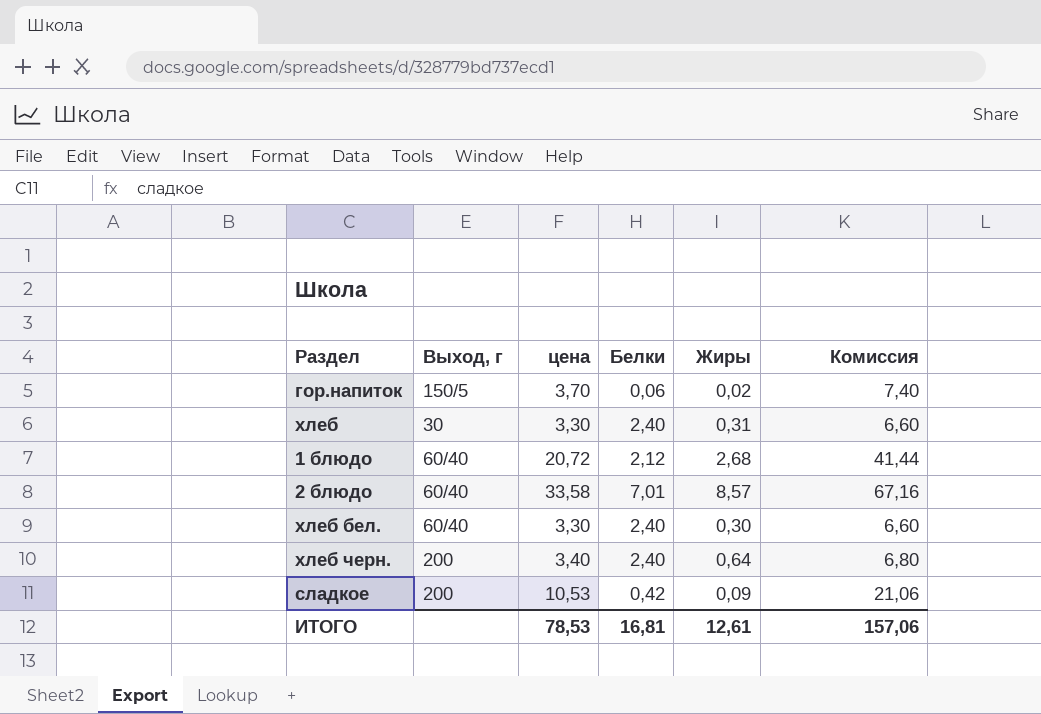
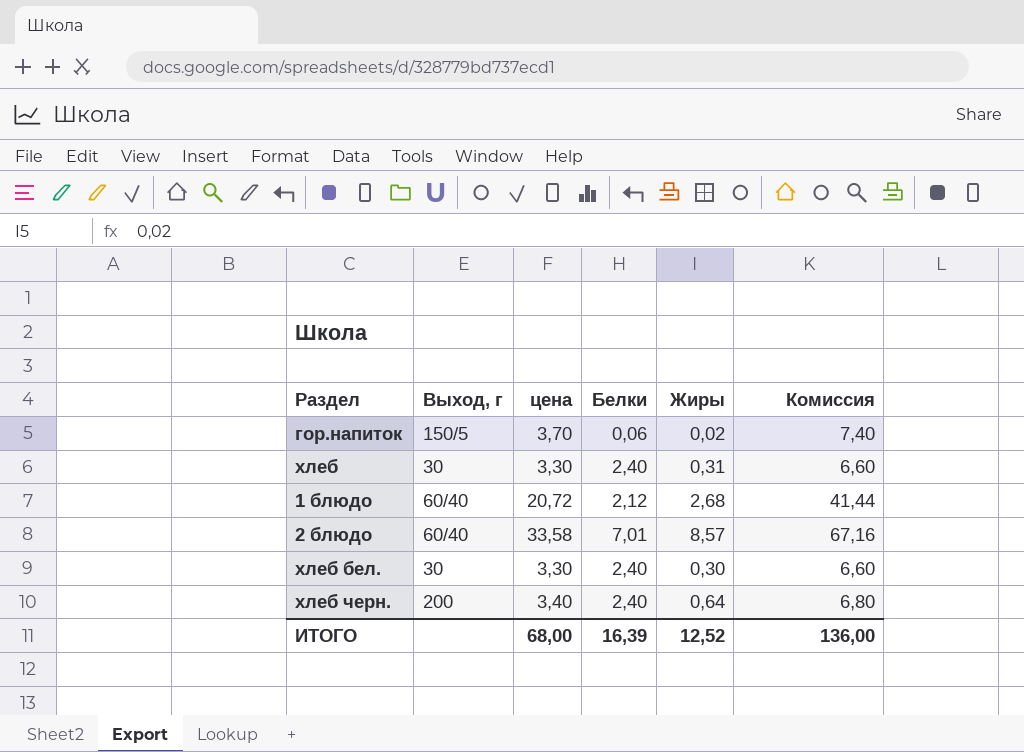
row сладкое: 200 | 10,53 | 0,42 | 0,09 | 21,06 -> none
хлеб бел. | Выход, г: 60/40 -> 30
ИТОГО | цена: 78,53 -> 68,00
ИТОГО | Белки: 16,81 -> 16,39
ИТОГО | Жиры: 12,61 -> 12,52
ИТОГО | Комиссия: 157,06 -> 136,00

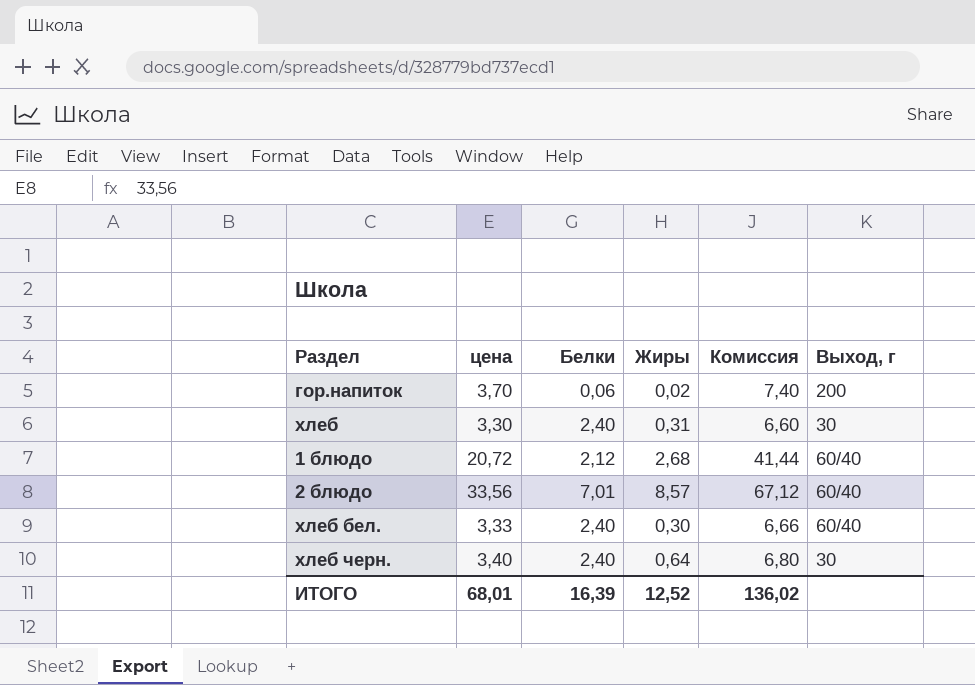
column Выход, г | position: 2 -> 6
гор.напиток | Выход, г: 150/5 -> 200
2 блюдо | цена: 33,58 -> 33,56
2 блюдо | Комиссия: 67,16 -> 67,12
хлеб бел. | цена: 3,30 -> 3,33
хлеб бел. | Комиссия: 6,60 -> 6,66
хлеб бел. | Выход, г: 30 -> 60/40
хлеб черн. | Выход, г: 200 -> 30
ИТОГО | цена: 68,00 -> 68,01
ИТОГО | Комиссия: 136,00 -> 136,02

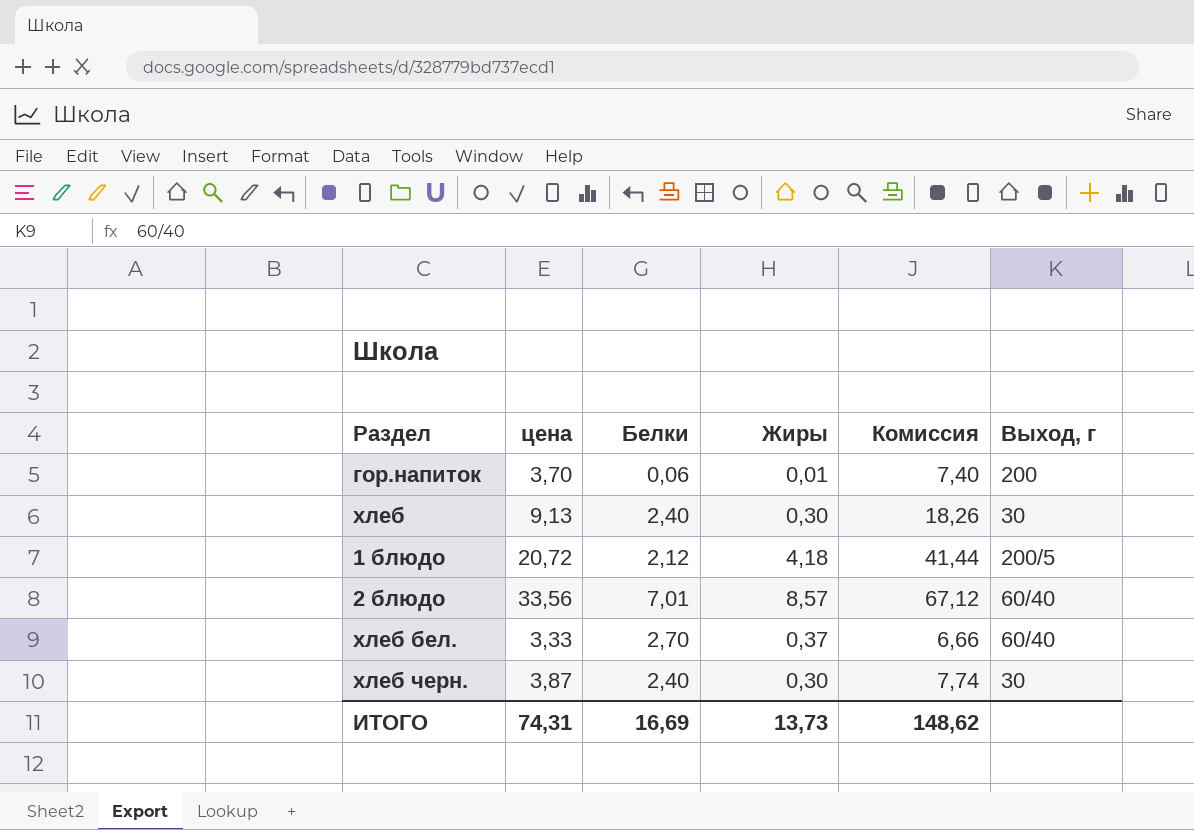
гор.напиток | Жиры: 0,02 -> 0,01
хлеб | цена: 3,30 -> 9,13
хлеб | Жиры: 0,31 -> 0,30
хлеб | Комиссия: 6,60 -> 18,26
1 блюдо | Жиры: 2,68 -> 4,18
1 блюдо | Выход, г: 60/40 -> 200/5
хлеб бел. | Белки: 2,40 -> 2,70
хлеб бел. | Жиры: 0,30 -> 0,37
хлеб черн. | цена: 3,40 -> 3,87
хлеб черн. | Жиры: 0,64 -> 0,30
хлеб черн. | Комиссия: 6,80 -> 7,74
ИТОГО | цена: 68,01 -> 74,31
ИТОГО | Белки: 16,39 -> 16,69
ИТОГО | Жиры: 12,52 -> 13,73
ИТОГО | Комиссия: 136,02 -> 148,62

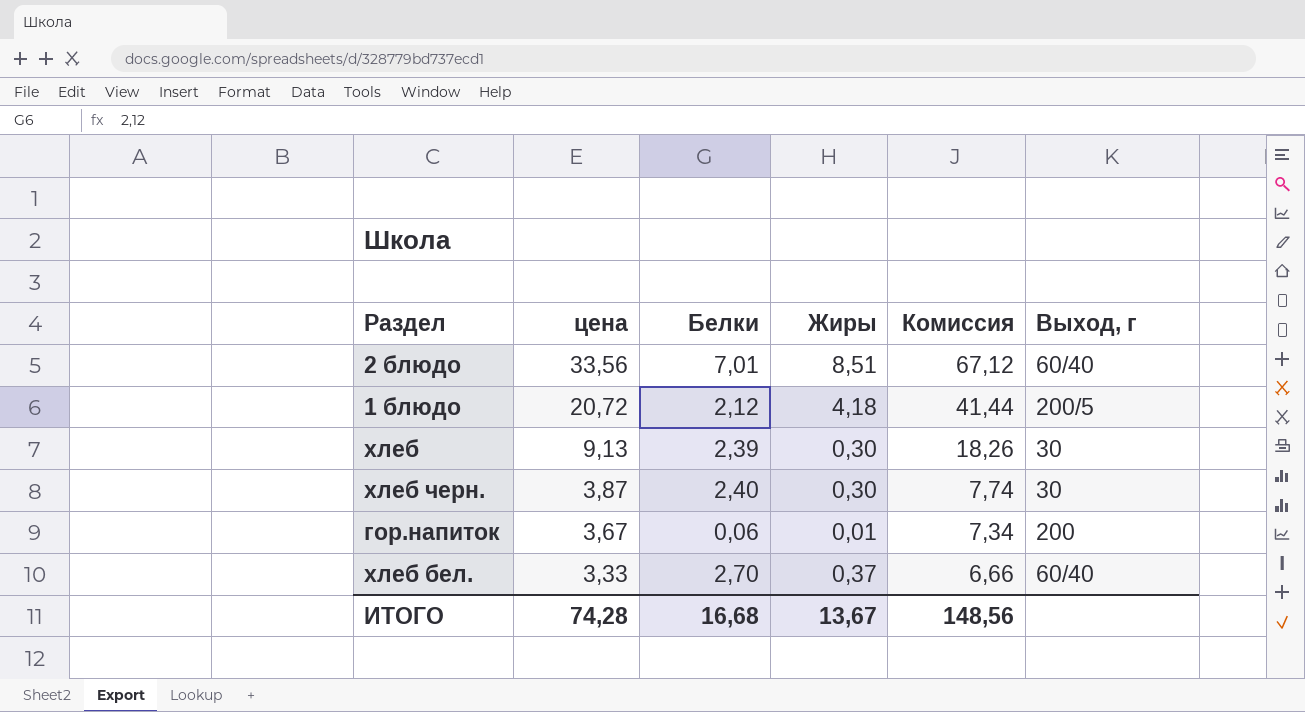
row order: none -> цена descending
2 блюдо | Жиры: 8,57 -> 8,51
хлеб | Белки: 2,40 -> 2,39
гор.напиток | цена: 3,70 -> 3,67
гор.напиток | Комиссия: 7,40 -> 7,34
ИТОГО | цена: 74,31 -> 74,28
ИТОГО | Белки: 16,69 -> 16,68
ИТОГО | Жиры: 13,73 -> 13,67
ИТОГО | Комиссия: 148,62 -> 148,56

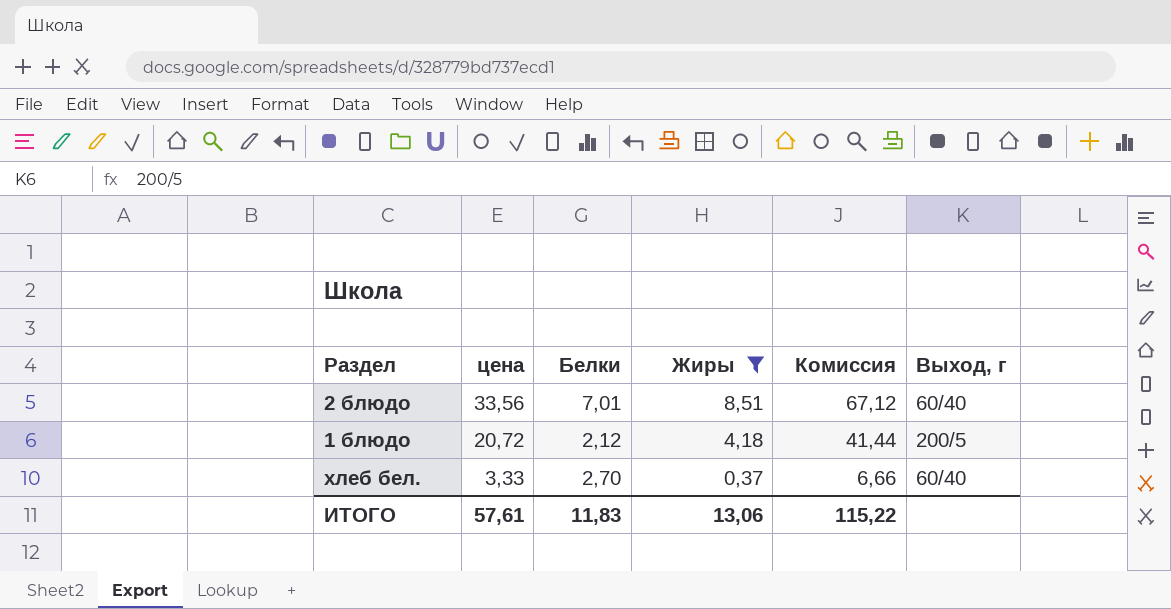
filter: none -> Жиры >= 0,37
ИТОГО | цена: 74,28 -> 57,61
ИТОГО | Белки: 16,68 -> 11,83
ИТОГО | Жиры: 13,67 -> 13,06
ИТОГО | Комиссия: 148,56 -> 115,22

